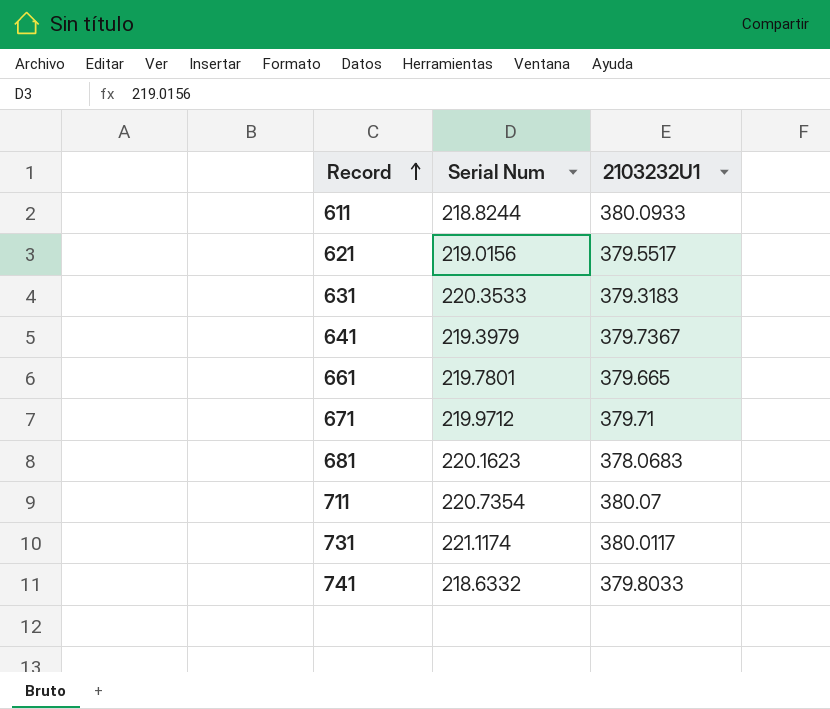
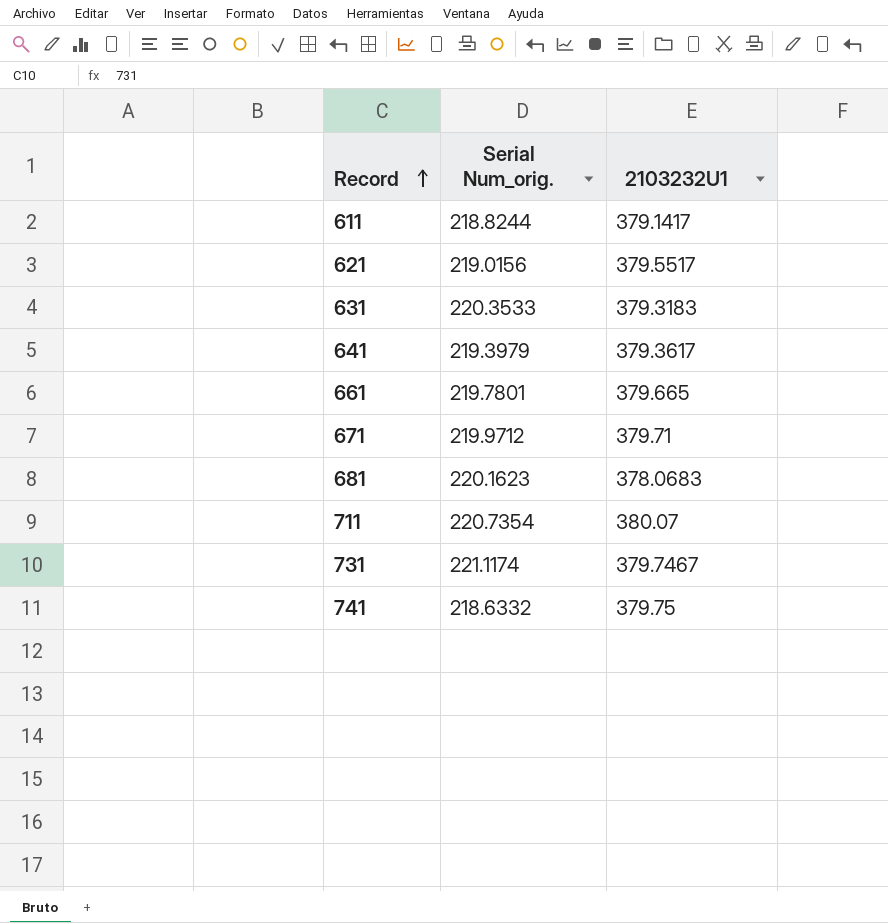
column name: Serial Num -> Serial Num_orig.
611 | 2103232U1: 380.0933 -> 379.1417
641 | 2103232U1: 379.7367 -> 379.3617
731 | 2103232U1: 380.0117 -> 379.7467
741 | 2103232U1: 379.8033 -> 379.75

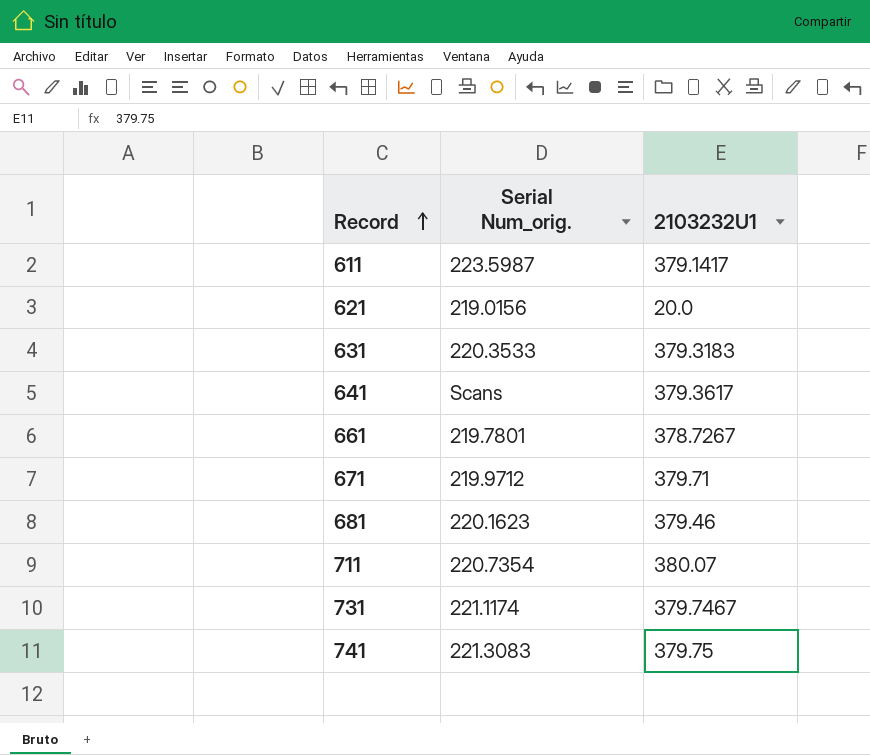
611 | Serial Num_orig.: 218.8244 -> 223.5987
621 | 2103232U1: 379.5517 -> 20.0
641 | Serial Num_orig.: 219.3979 -> Scans
661 | 2103232U1: 379.665 -> 378.7267
681 | 2103232U1: 378.0683 -> 379.46
741 | Serial Num_orig.: 218.6332 -> 221.3083

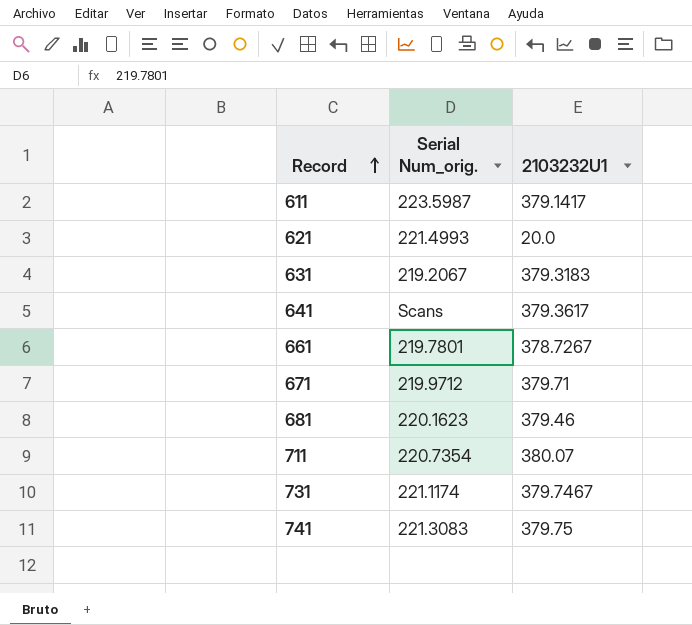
621 | Serial Num_orig.: 219.0156 -> 221.4993
631 | Serial Num_orig.: 220.3533 -> 219.2067

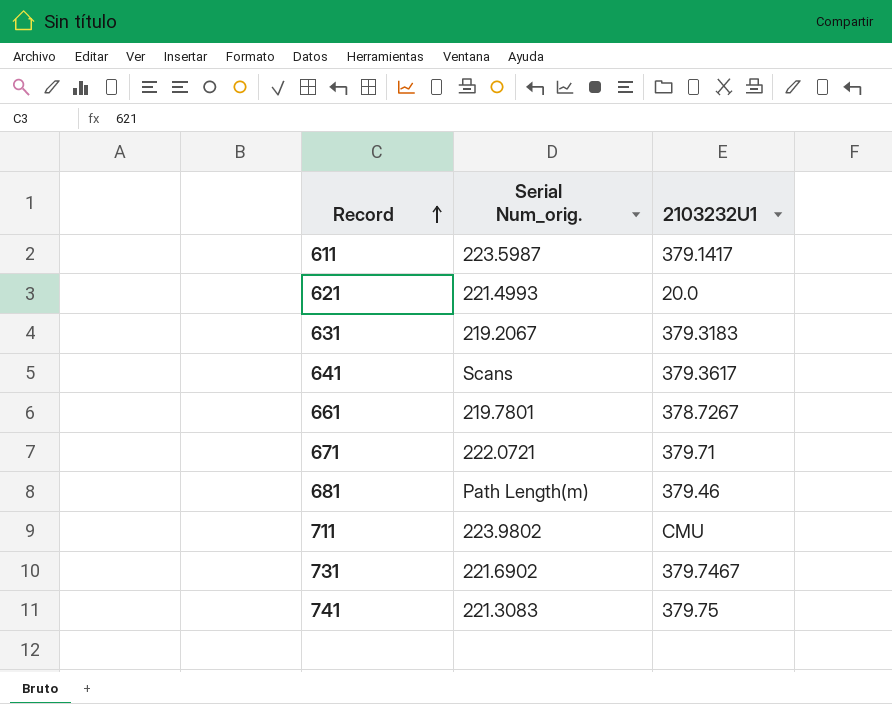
671 | Serial Num_orig.: 219.9712 -> 222.0721
681 | Serial Num_orig.: 220.1623 -> Path Length(m)
711 | Serial Num_orig.: 220.7354 -> 223.9802
711 | 2103232U1: 380.07 -> CMU
731 | Serial Num_orig.: 221.1174 -> 221.6902

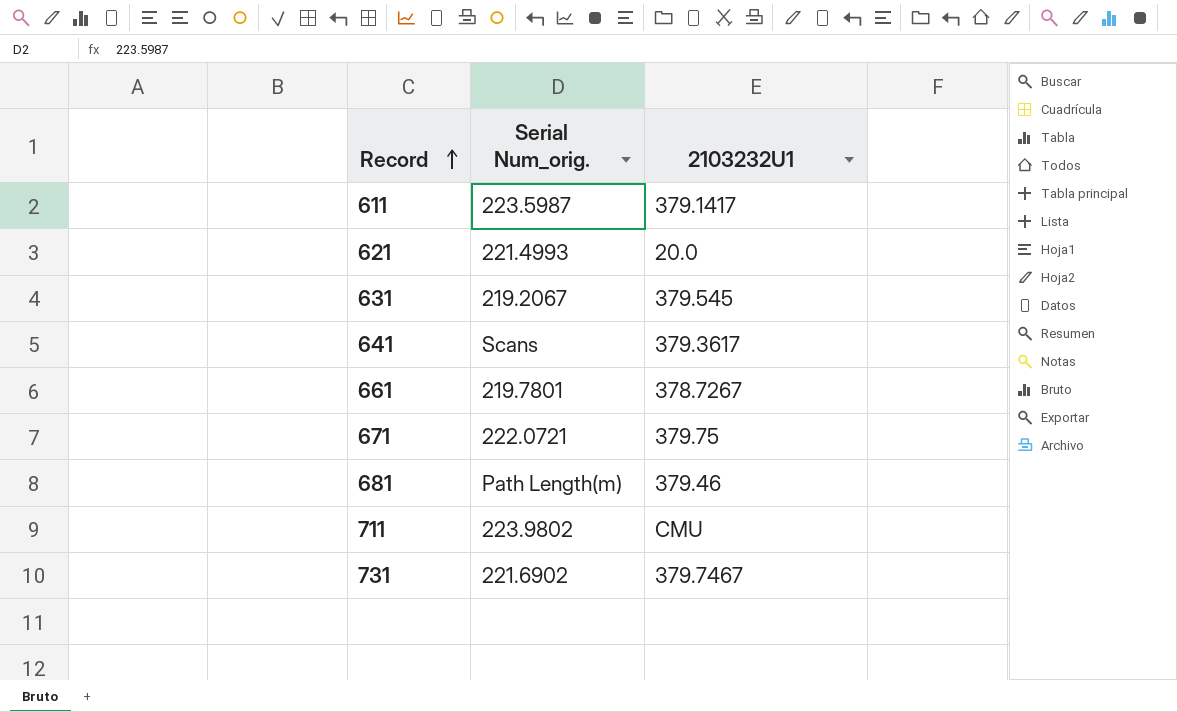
row 741: 221.3083 | 379.75 -> none
631 | 2103232U1: 379.3183 -> 379.545
671 | 2103232U1: 379.71 -> 379.75

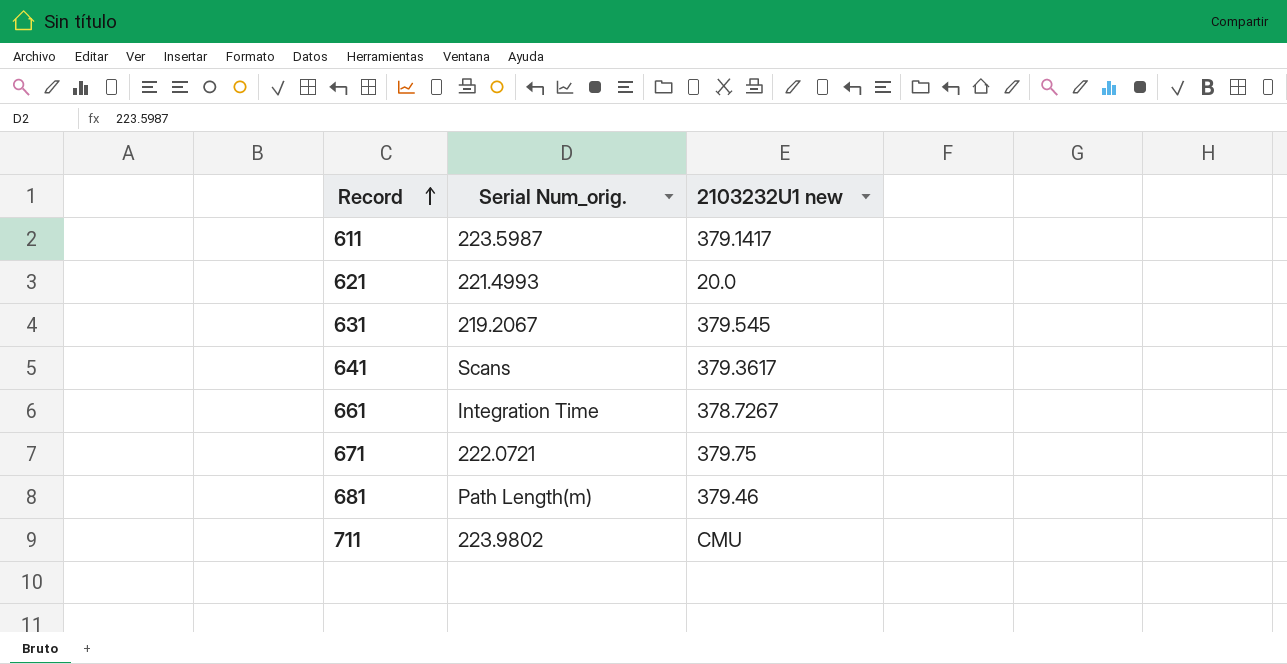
column name: 2103232U1 -> 2103232U1 new
row 731: 221.6902 | 379.7467 -> none
661 | Serial Num_orig.: 219.7801 -> Integration Time

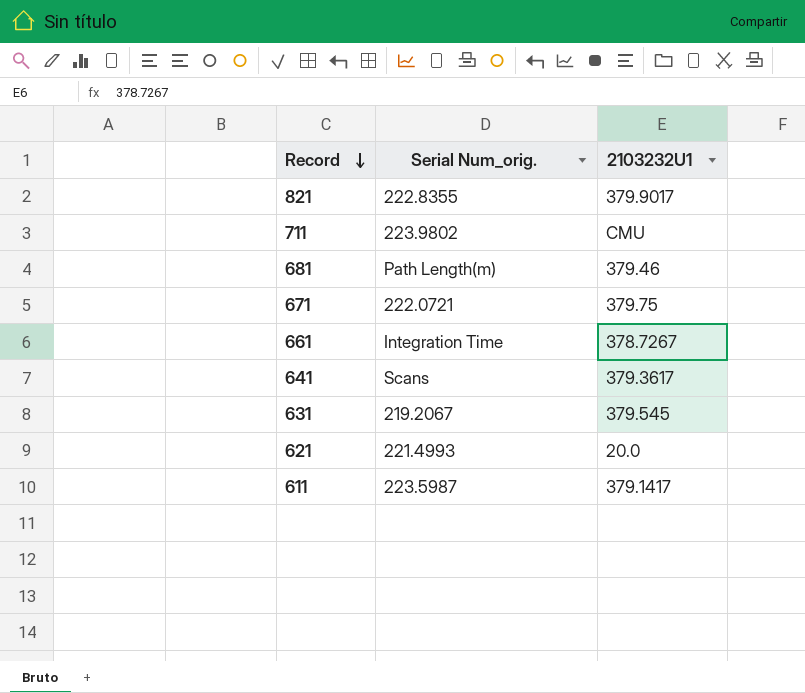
row order: Record ascending -> Record descending
column name: 2103232U1 new -> 2103232U1
row 821: none -> 222.8355 | 379.9017

